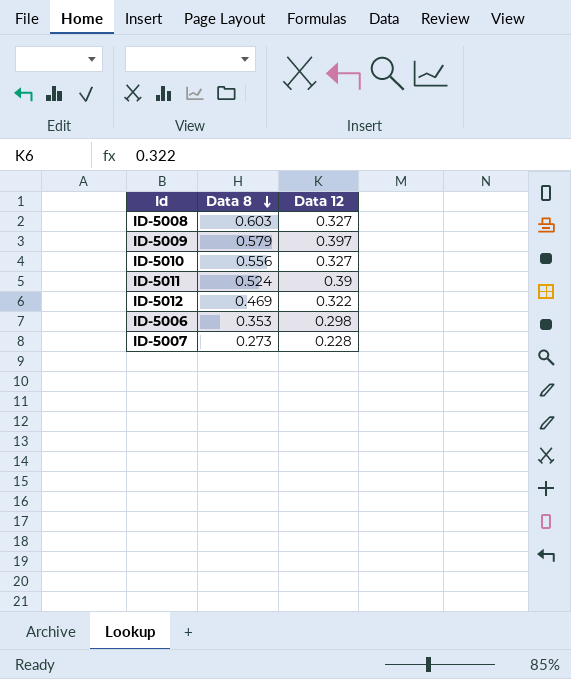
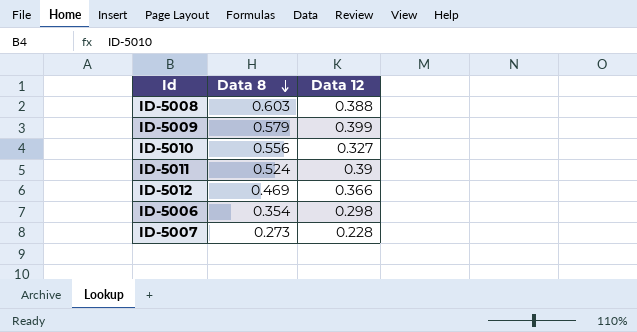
ID-5008 | Data 12: 0.327 -> 0.388
ID-5009 | Data 12: 0.397 -> 0.399
ID-5012 | Data 12: 0.322 -> 0.366
ID-5006 | Data 8: 0.353 -> 0.354

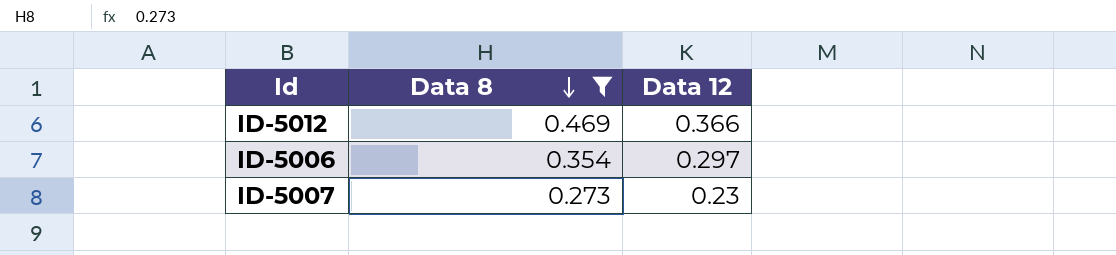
filter: none -> Data 8 <= 0.469
ID-5006 | Data 12: 0.298 -> 0.297
ID-5007 | Data 12: 0.228 -> 0.23

